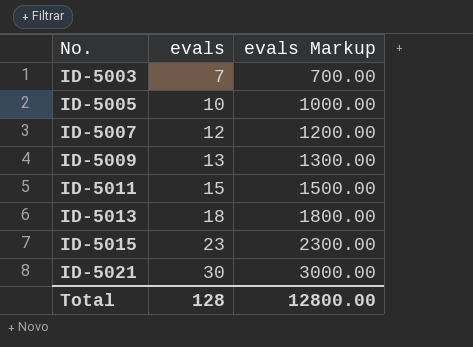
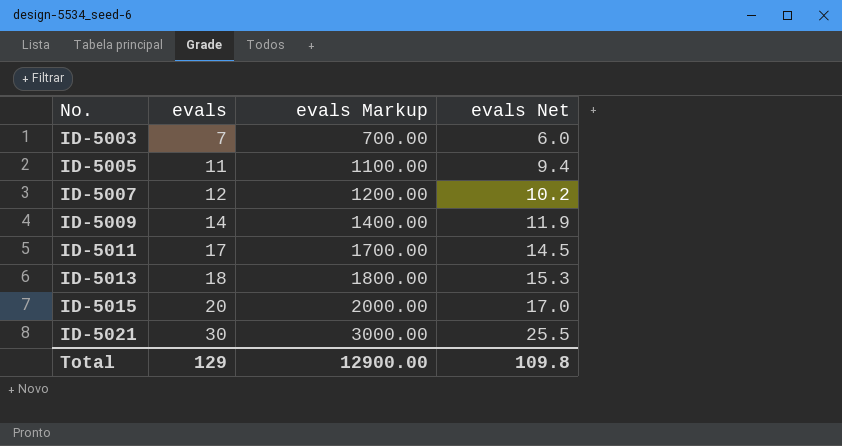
column evals Net | formula: none -> [evals] * 0.85
ID-5005 | evals: 10 -> 11
ID-5005 | evals Markup: 1000.00 -> 1100.00
ID-5009 | evals: 13 -> 14
ID-5009 | evals Markup: 1300.00 -> 1400.00
ID-5011 | evals: 15 -> 17
ID-5011 | evals Markup: 1500.00 -> 1700.00
ID-5015 | evals: 23 -> 20
ID-5015 | evals Markup: 2300.00 -> 2000.00
Total | evals: 128 -> 129
Total | evals Markup: 12800.00 -> 12900.00

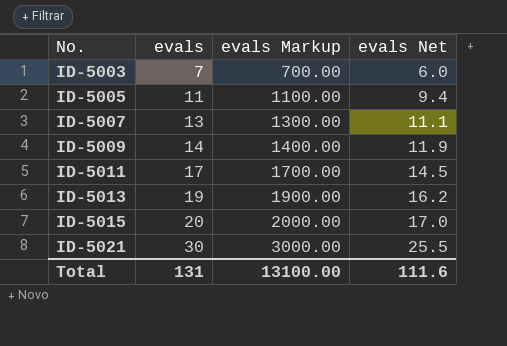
ID-5007 | evals: 12 -> 13
ID-5007 | evals Markup: 1200.00 -> 1300.00
ID-5007 | evals Net: 10.2 -> 11.1
ID-5013 | evals: 18 -> 19
ID-5013 | evals Markup: 1800.00 -> 1900.00
ID-5013 | evals Net: 15.3 -> 16.2
Total | evals: 129 -> 131
Total | evals Markup: 12900.00 -> 13100.00
Total | evals Net: 109.8 -> 111.6

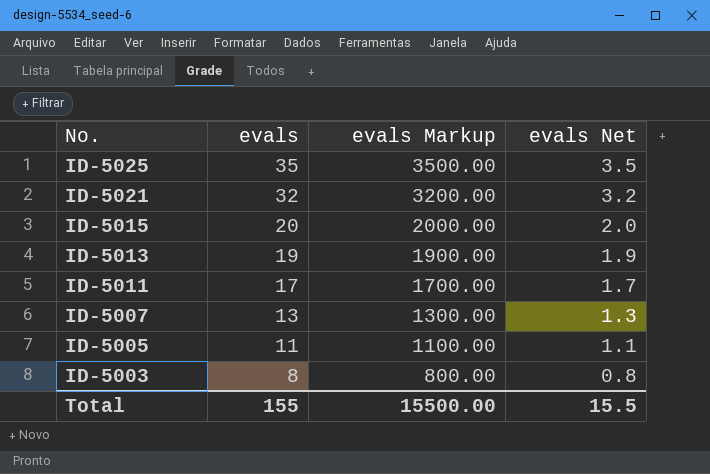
row order: No. ascending -> No. descending
column evals Net | formula: [evals] * 0.85 -> [evals] * 0.1
row ID-5009: 14 | 1400.00 | 11.9 -> none
row ID-5025: none -> 35 | 3500.00 | 3.5
ID-5021 | evals: 30 -> 32
ID-5021 | evals Markup: 3000.00 -> 3200.00
ID-5003 | evals: 7 -> 8
ID-5003 | evals Markup: 700.00 -> 800.00
Total | evals: 131 -> 155
Total | evals Markup: 13100.00 -> 15500.00
Total | evals Net: 111.6 -> 15.5

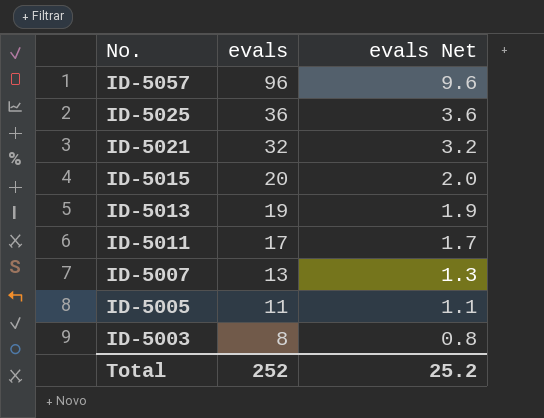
column evals Markup | formula: [evals] * 100 -> none
row ID-5057: none -> 96 | 9.6
ID-5025 | evals: 35 -> 36
ID-5025 | evals Net: 3.5 -> 3.6
Total | evals: 155 -> 252
Total | evals Net: 15.5 -> 25.2

